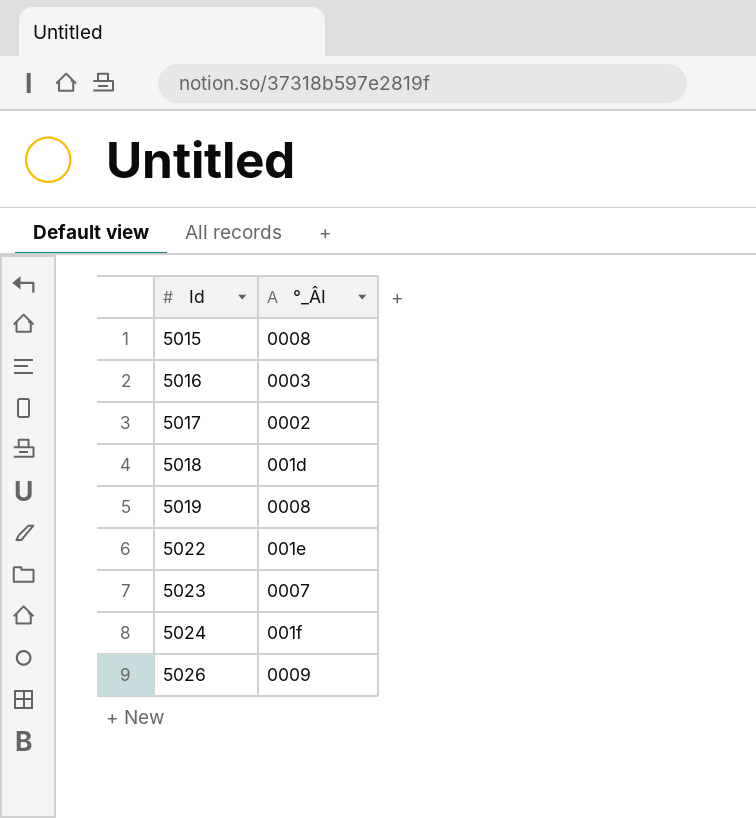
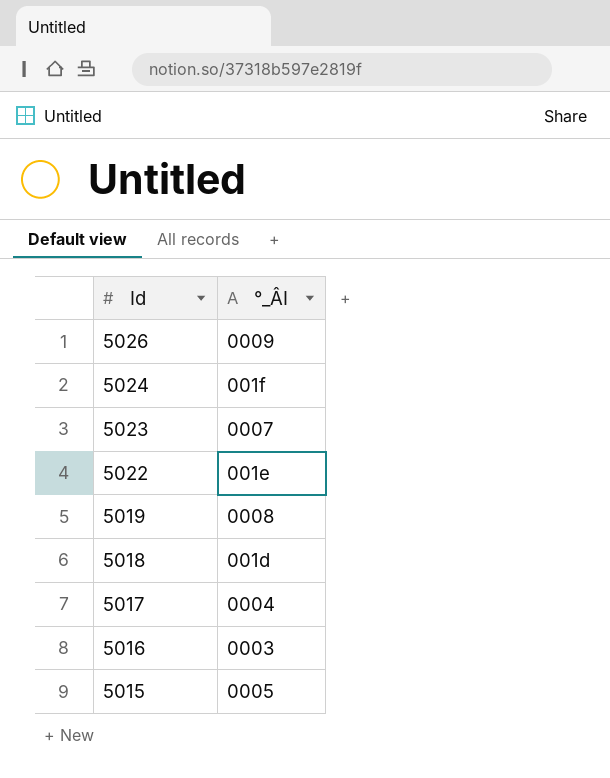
row order: Id ascending -> Id descending
5017 | °_ÂI: 0002 -> 0004
5015 | °_ÂI: 0008 -> 0005

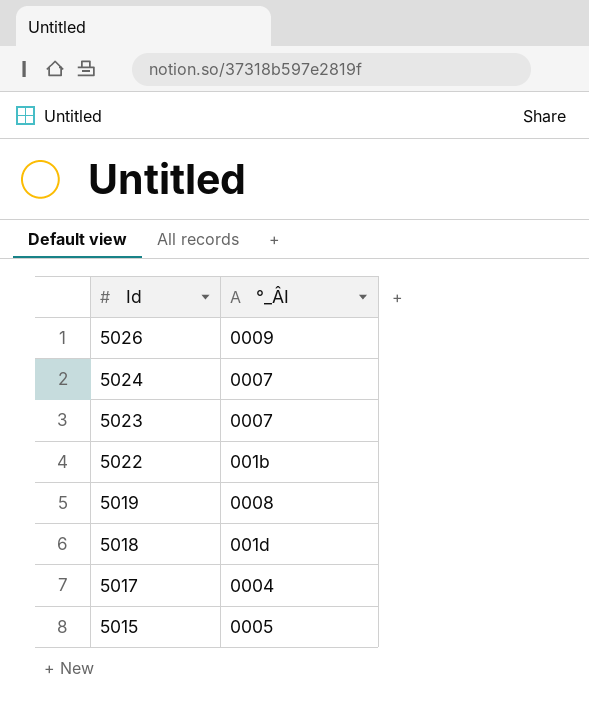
row 5016: 0003 -> none
5024 | °_ÂI: 001f -> 0007
5022 | °_ÂI: 001e -> 001b

